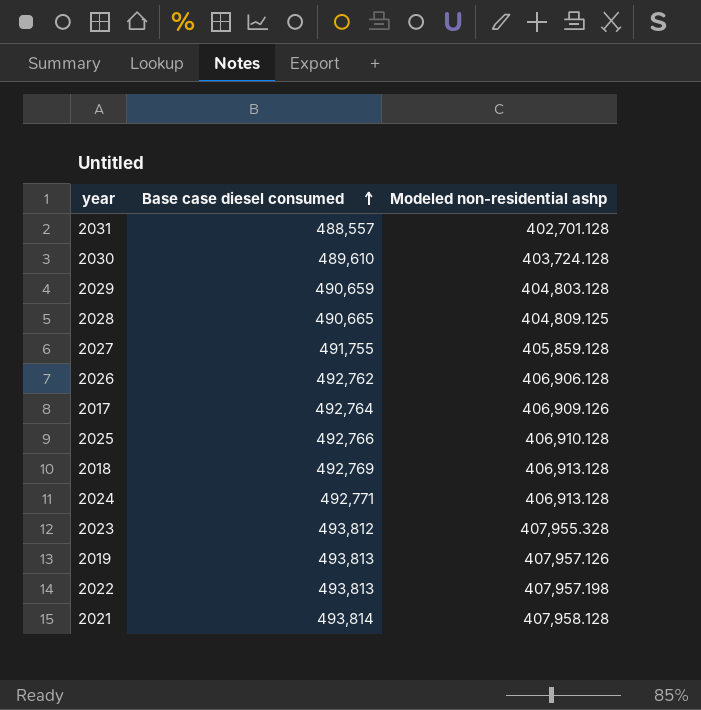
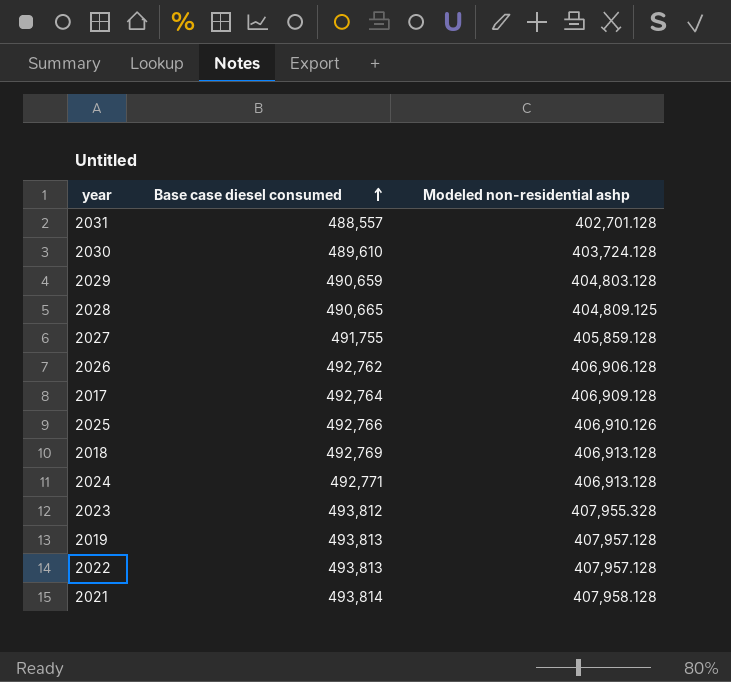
2017 | Modeled non-residential ashp: 406,909.126 -> 406,909.128
2025 | Modeled non-residential ashp: 406,910.128 -> 406,910.126
2019 | Modeled non-residential ashp: 407,957.126 -> 407,957.128
2022 | Modeled non-residential ashp: 407,957.198 -> 407,957.128

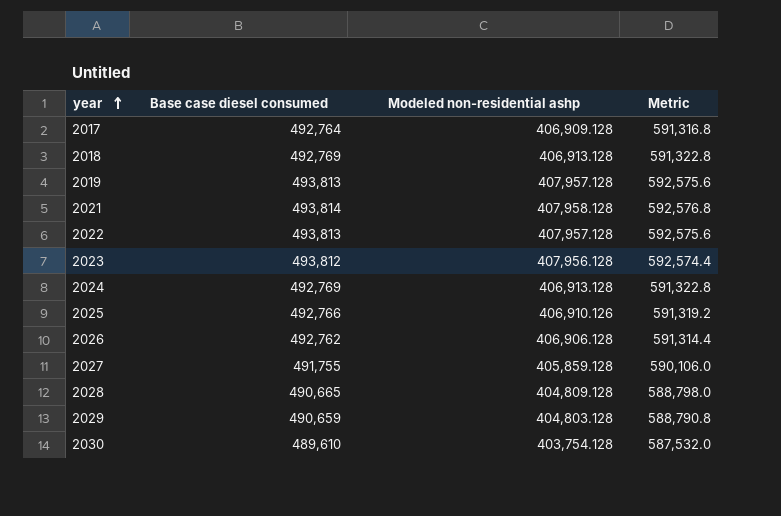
row order: Base case diesel consumed ascending -> year ascending
column Metric | formula: none -> [Base case diesel consumed] * 1.2
row 2031: 488,557 | 402,701.128 -> none
2023 | Modeled non-residential ashp: 407,955.328 -> 407,956.128
2024 | Base case diesel consumed: 492,771 -> 492,769
2028 | Modeled non-residential ashp: 404,809.125 -> 404,809.128
2030 | Modeled non-residential ashp: 403,724.128 -> 403,754.128

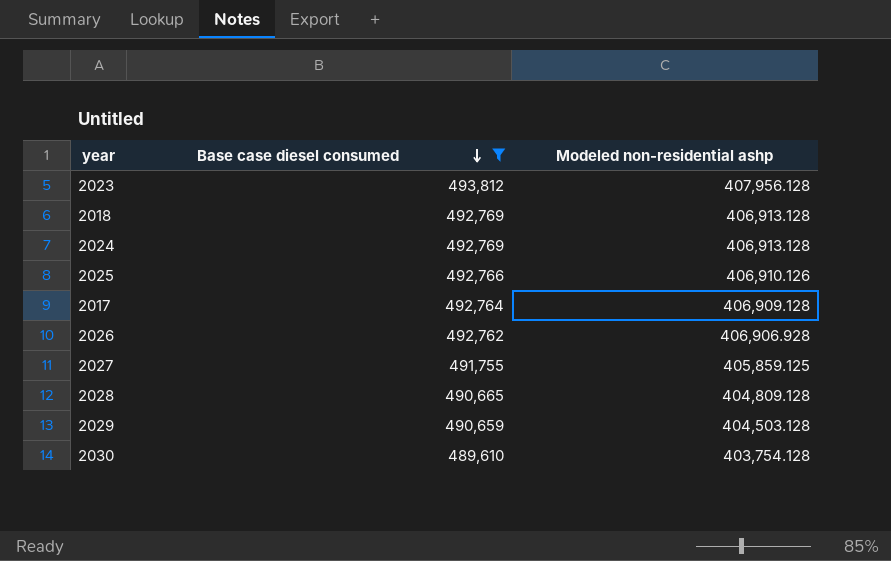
filter: none -> Base case diesel consumed <= 493,812
row order: year ascending -> Base case diesel consumed descending
column Metric | formula: [Base case diesel consumed] * 1.2 -> none
2026 | Modeled non-residential ashp: 406,906.128 -> 406,906.928
2027 | Modeled non-residential ashp: 405,859.128 -> 405,859.125
2029 | Modeled non-residential ashp: 404,803.128 -> 404,503.128

